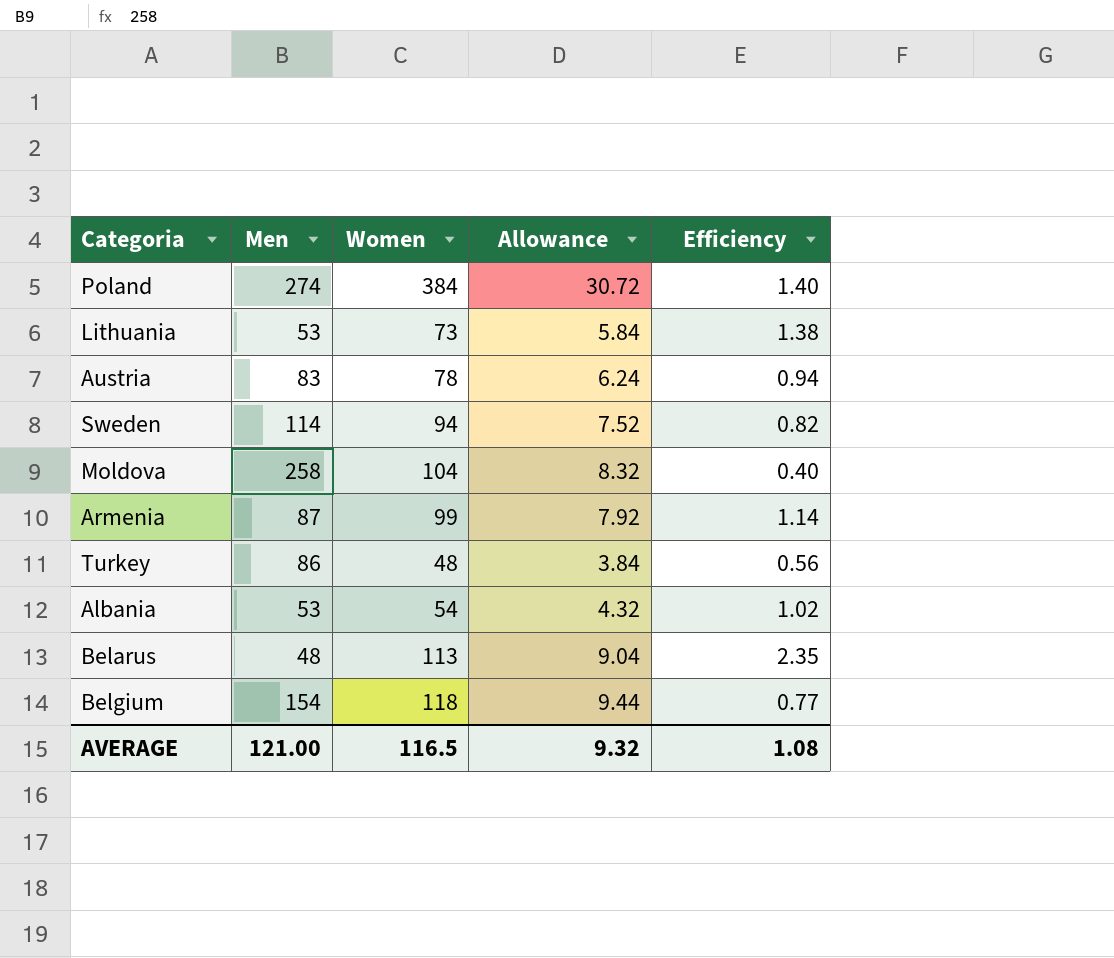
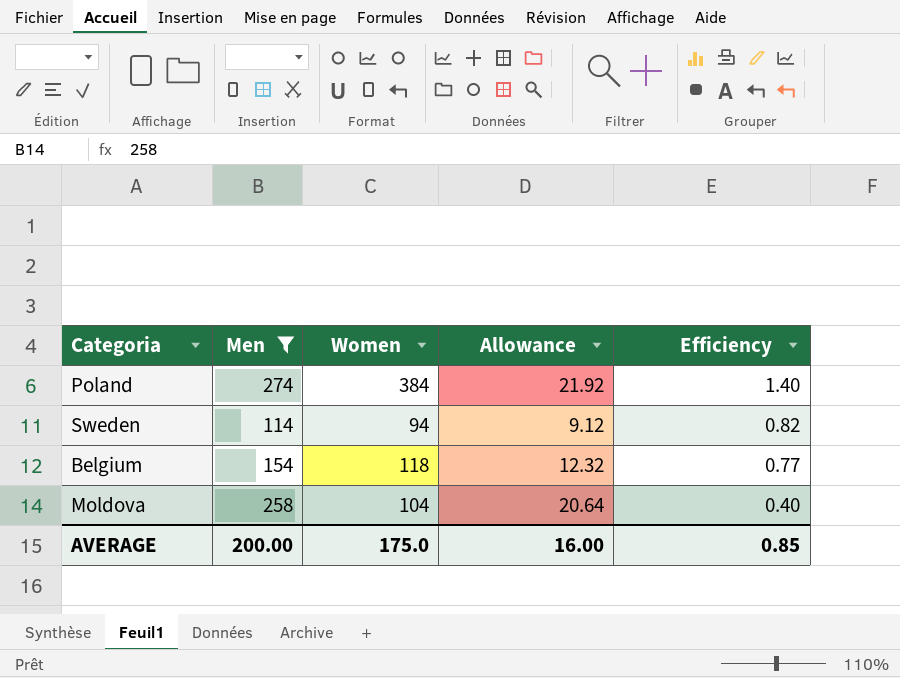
filter: none -> Men >= 114
row order: none -> Efficiency descending
column Allowance | formula: [Women] * 0.08 -> [Men] * 0.08
AVERAGE | Men: 121.00 -> 200.00
AVERAGE | Women: 116.5 -> 175.0
AVERAGE | Allowance: 9.32 -> 16.00
AVERAGE | Efficiency: 1.08 -> 0.85

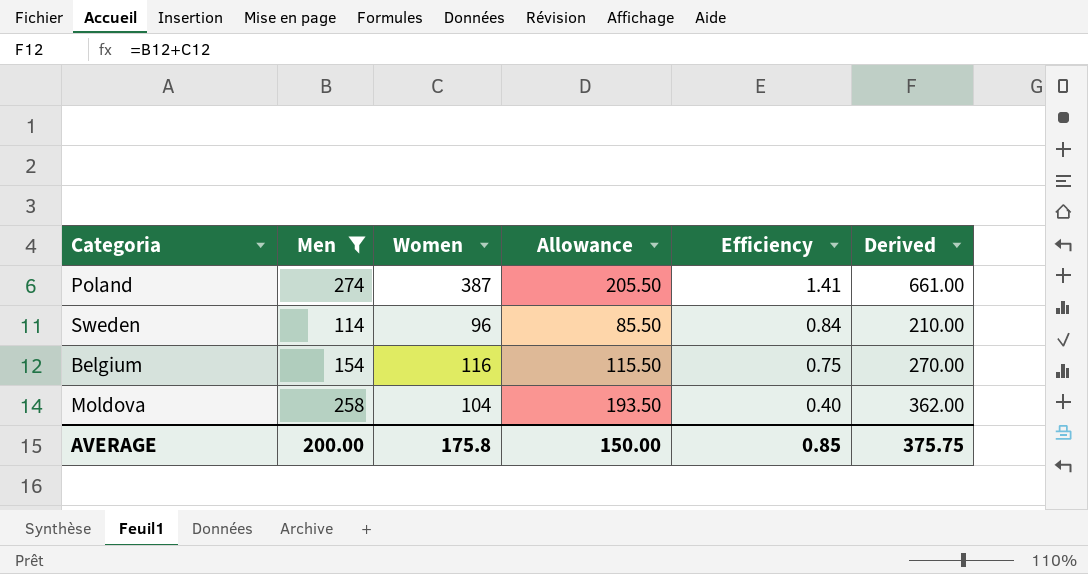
column Allowance | formula: [Men] * 0.08 -> [Men] * 0.75
column Derived | formula: none -> [Men] + [Women]
Poland | Women: 384 -> 387
Poland | Efficiency: 1.40 -> 1.41
Sweden | Women: 94 -> 96
Sweden | Efficiency: 0.82 -> 0.84
Belgium | Women: 118 -> 116
Belgium | Efficiency: 0.77 -> 0.75
AVERAGE | Women: 175.0 -> 175.8
AVERAGE | Allowance: 16.00 -> 150.00

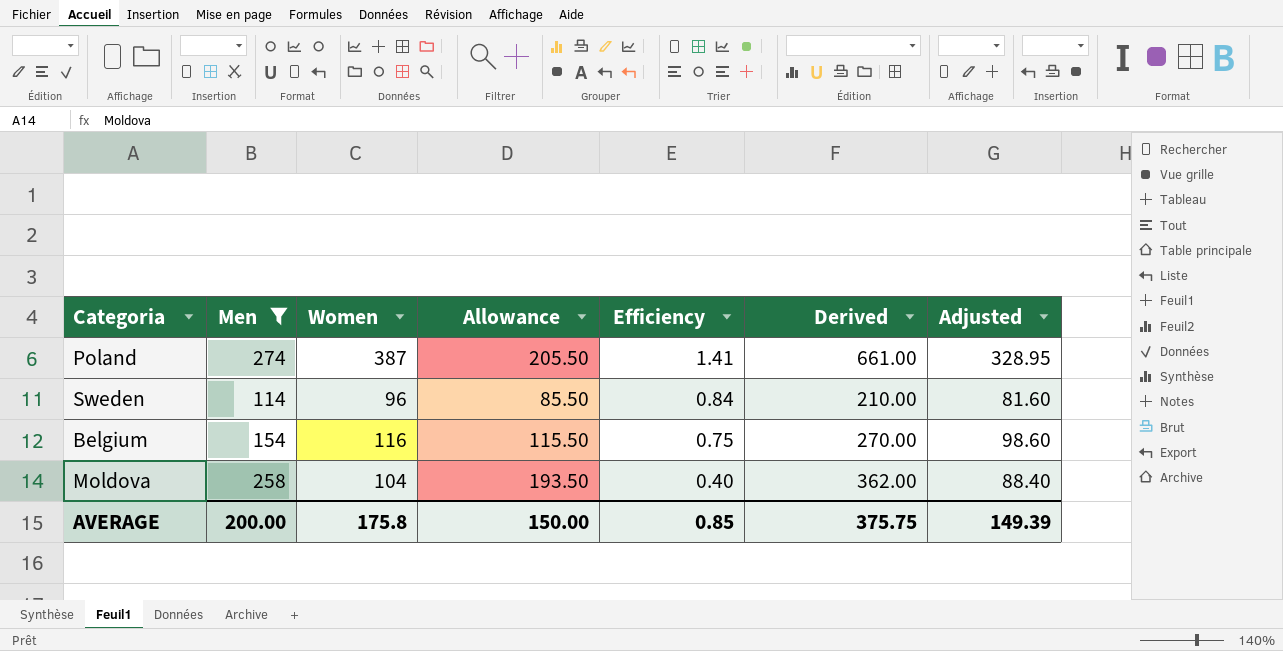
column Adjusted | formula: none -> [Women] * 0.85

